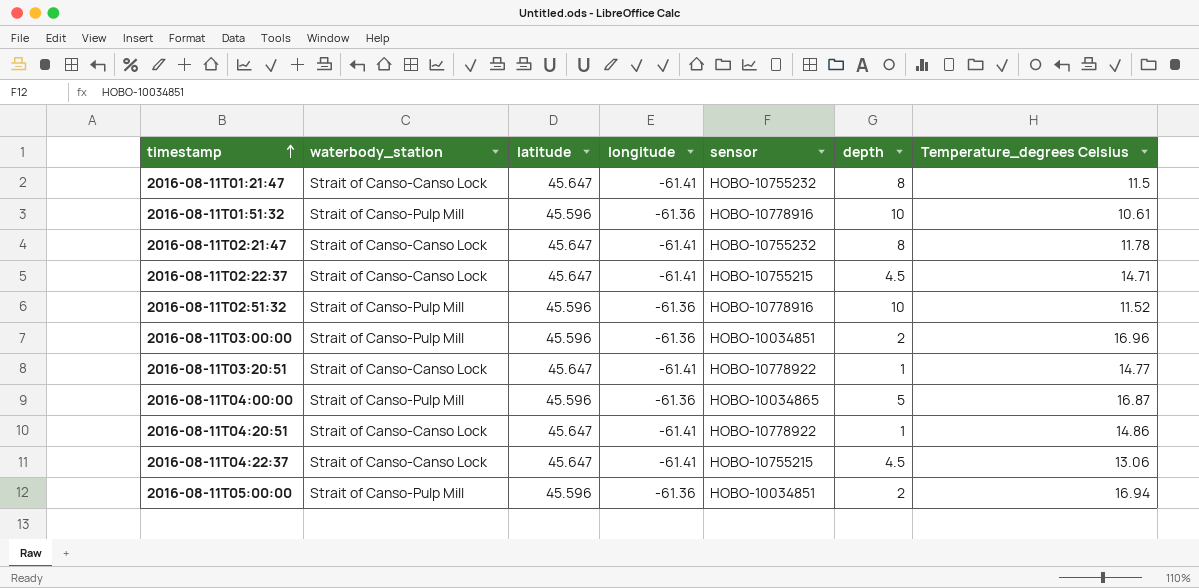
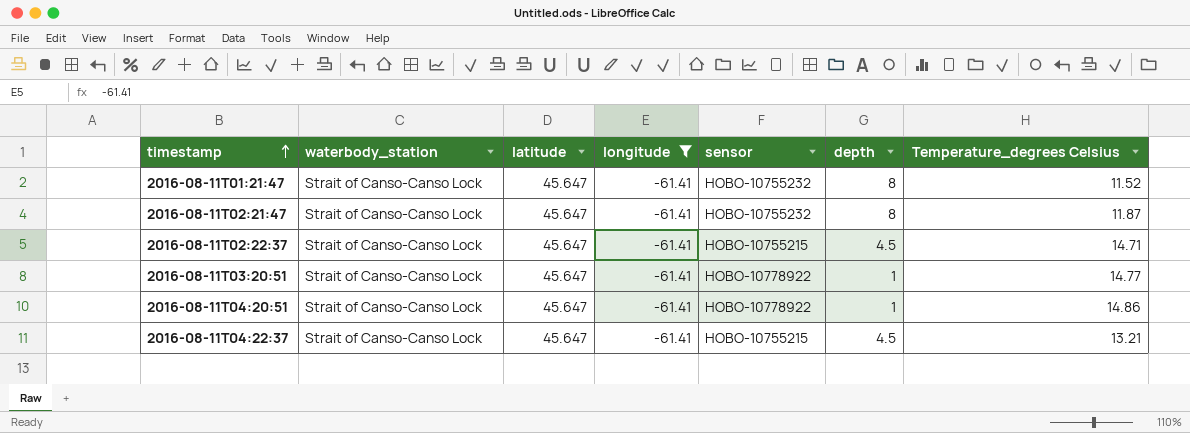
filter: none -> longitude = -61.41
2016-08-11T01:21:47 | Temperature_degrees Celsius: 11.5 -> 11.52
2016-08-11T02:21:47 | Temperature_degrees Celsius: 11.78 -> 11.87
2016-08-11T04:22:37 | Temperature_degrees Celsius: 13.06 -> 13.21

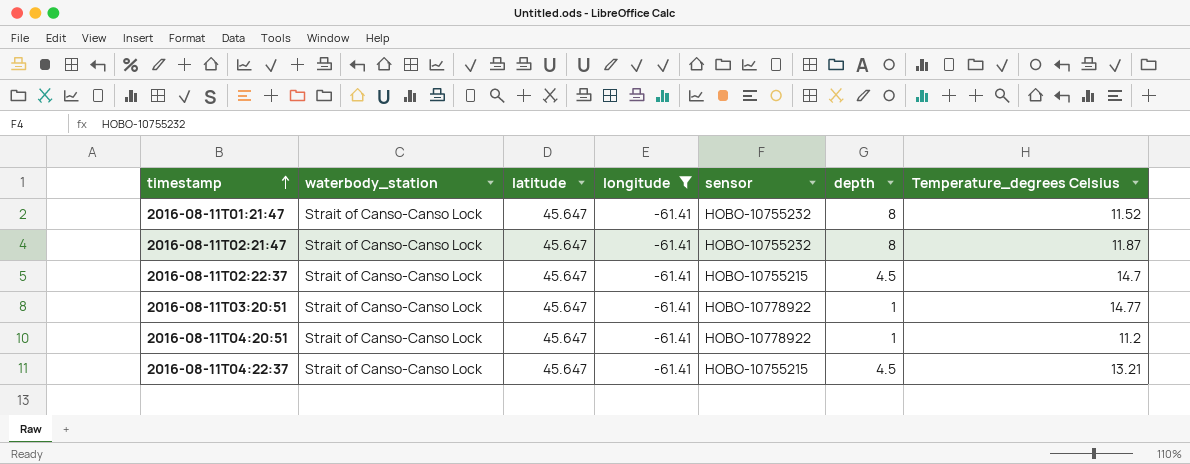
2016-08-11T02:22:37 | Temperature_degrees Celsius: 14.71 -> 14.7
2016-08-11T04:20:51 | Temperature_degrees Celsius: 14.86 -> 11.2

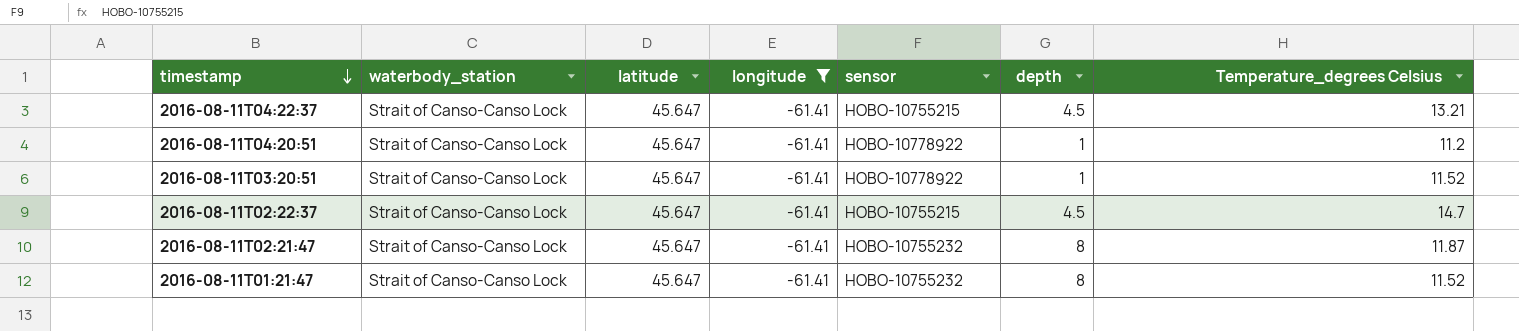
row order: timestamp ascending -> timestamp descending
2016-08-11T03:20:51 | Temperature_degrees Celsius: 14.77 -> 11.52

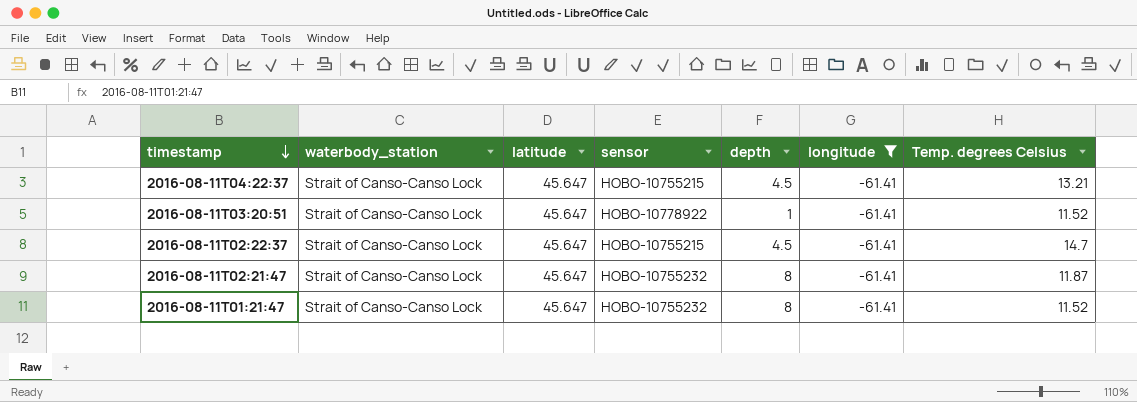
column longitude | position: 4 -> 6
column name: Temperature_degrees Celsius -> Temp. degrees Celsius
row 2016-08-11T04:20:51: Strait of Canso-Canso Lock | 45.647 | -61.41 | HOBO-10778922 | 1 | 11.2 -> none

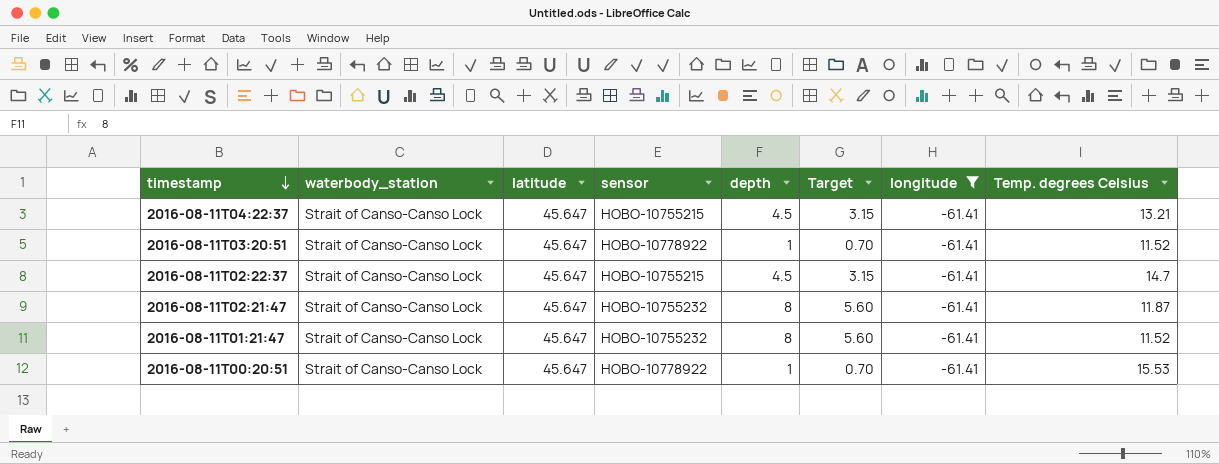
column Target | formula: none -> [depth] * 0.7
row 2016-08-11T00:20:51: none -> Strait of Canso-Canso Lock | 45.647 | HOBO-10778922 | 1 | 0.70 | -61.41 | 15.53

